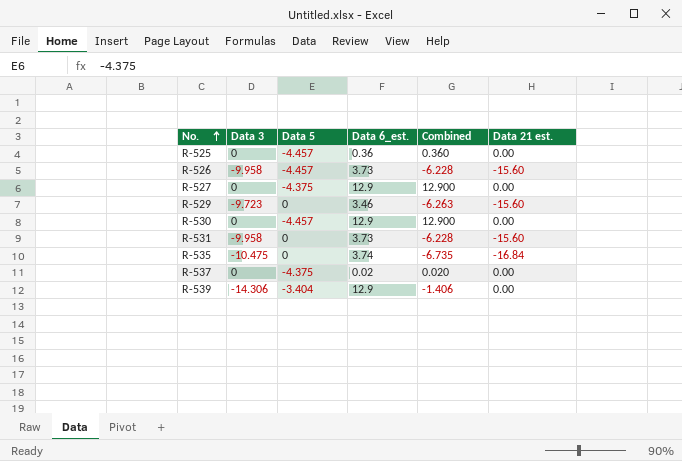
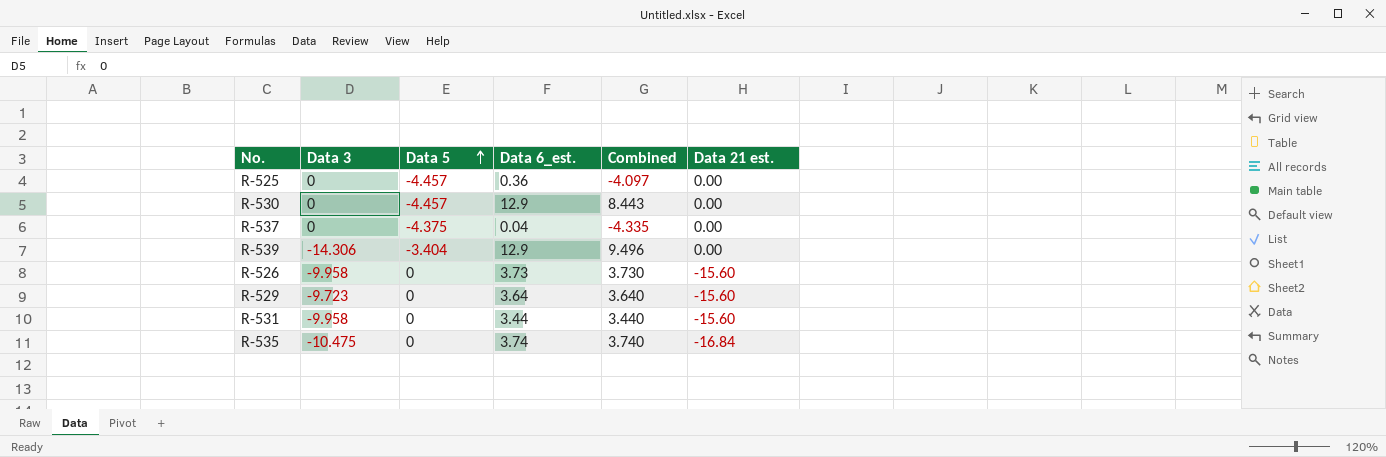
row order: No. ascending -> Data 5 ascending
column Combined | formula: [Data 3] + [Data 6_est.] -> [Data 5] + [Data 6_est.]
row R-527: 0 | -4.375 | 12.9 | 12.900 | 0.00 -> none
R-537 | Data 6_est.: 0.02 -> 0.04
R-526 | Data 5: -4.457 -> 0
R-529 | Data 6_est.: 3.46 -> 3.64
R-531 | Data 6_est.: 3.73 -> 3.44

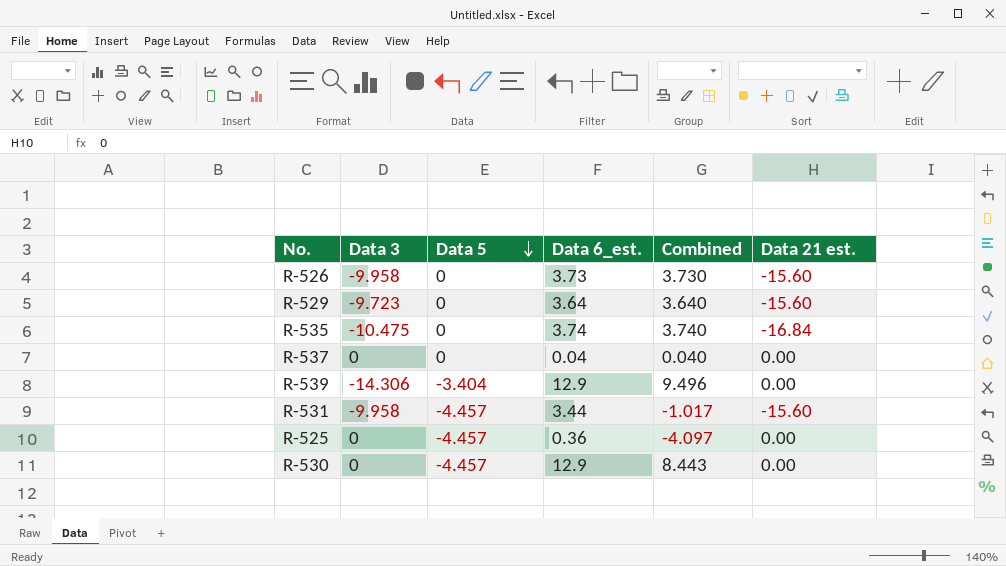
row order: Data 5 ascending -> Data 5 descending
R-537 | Data 5: -4.375 -> 0
R-537 | Combined: -4.335 -> 0.040
R-531 | Data 5: 0 -> -4.457
R-531 | Combined: 3.440 -> -1.017

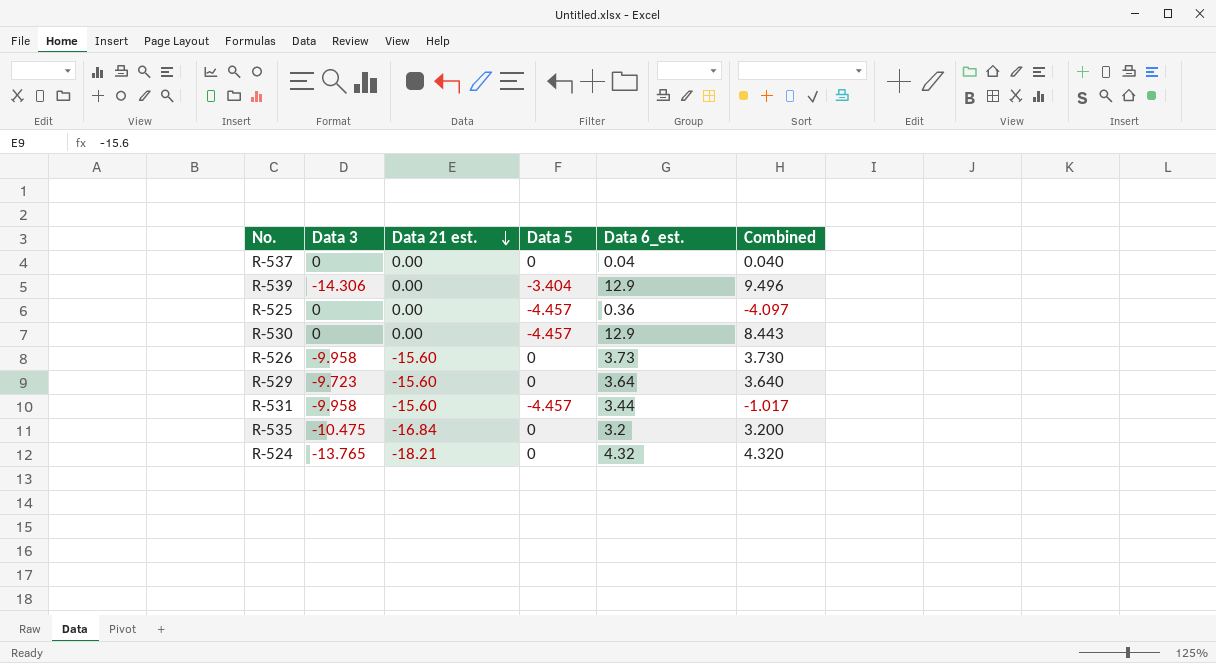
row order: Data 5 descending -> Data 21 est. descending
column Data 21 est. | position: 6 -> 3
R-535 | Data 6_est.: 3.74 -> 3.2
R-535 | Combined: 3.740 -> 3.200
row R-524: none -> -13.765 | -18.21 | 0 | 4.32 | 4.320

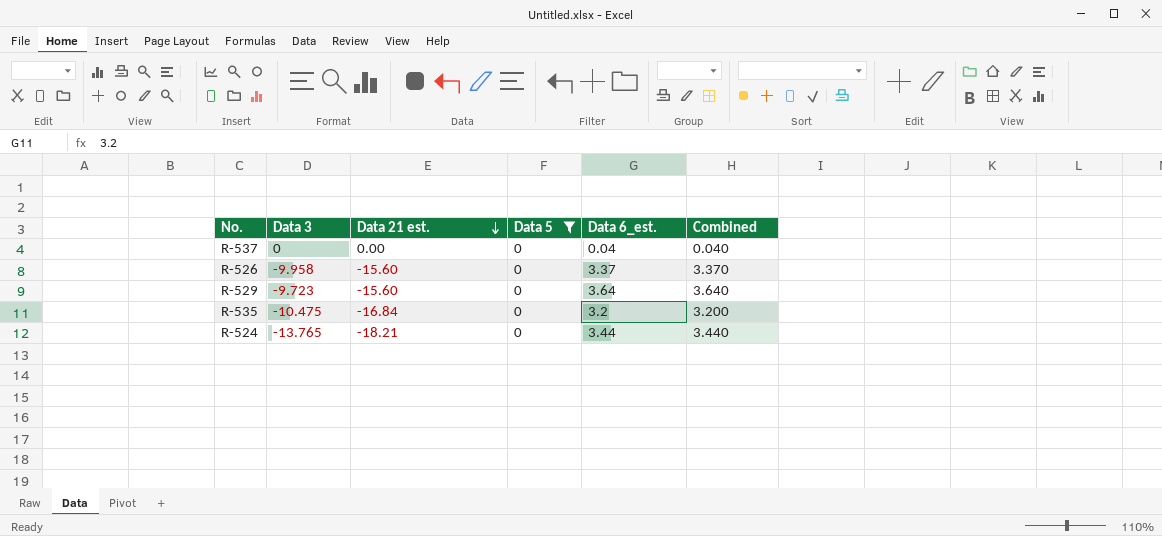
filter: none -> Data 5 = 0
R-526 | Data 6_est.: 3.73 -> 3.37
R-526 | Combined: 3.730 -> 3.370
R-524 | Data 6_est.: 4.32 -> 3.44
R-524 | Combined: 4.320 -> 3.440

